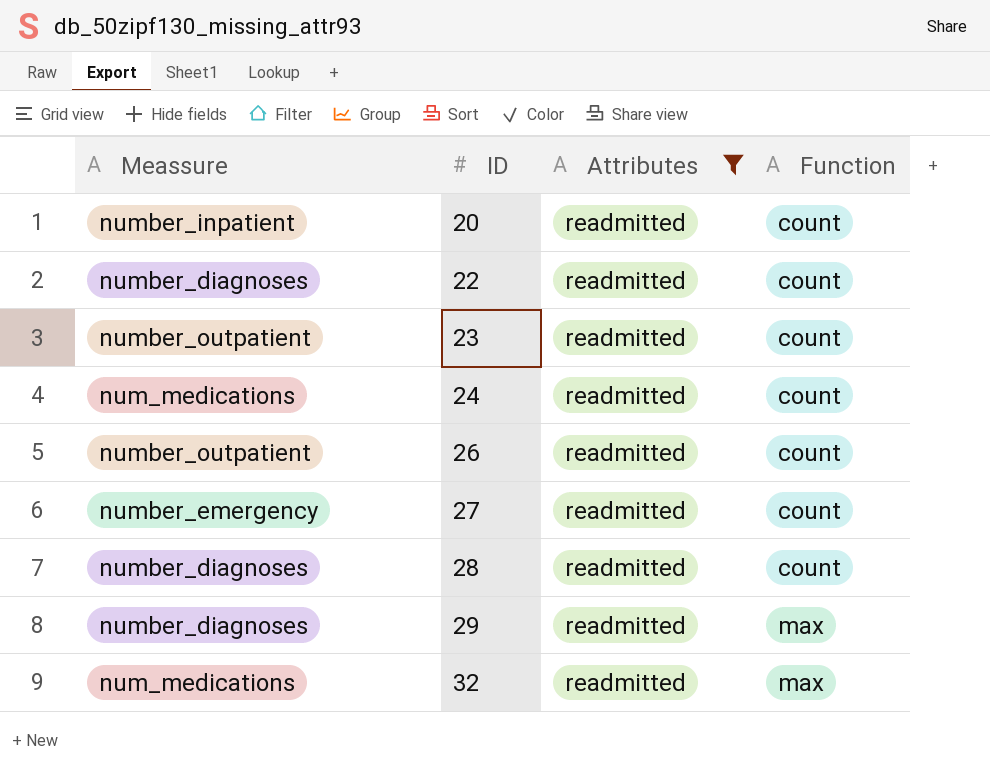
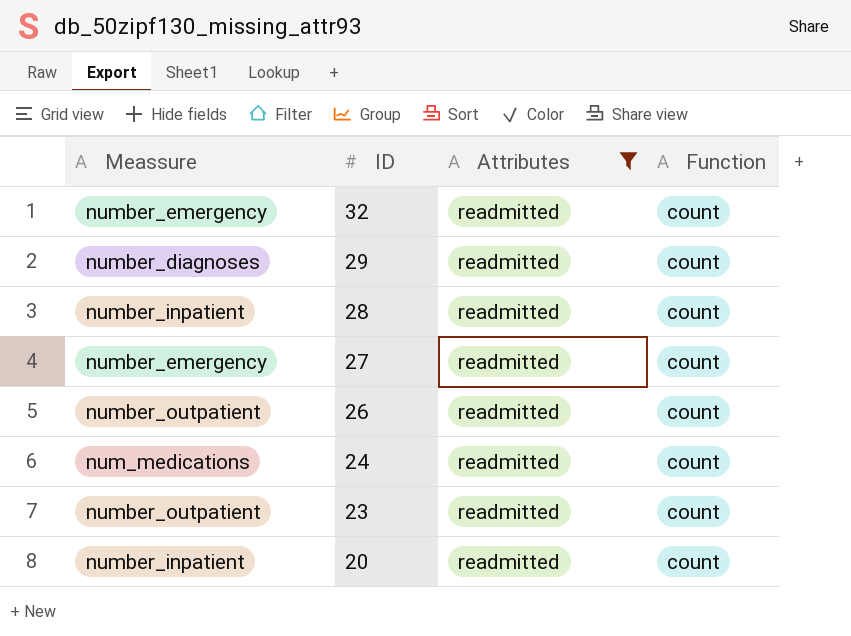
row order: ID ascending -> ID descending
row 22: number_diagnoses | readmitted | count -> none
32 | Meassure: num_medications -> number_emergency
32 | Function: max -> count
29 | Function: max -> count
28 | Meassure: number_diagnoses -> number_inpatient

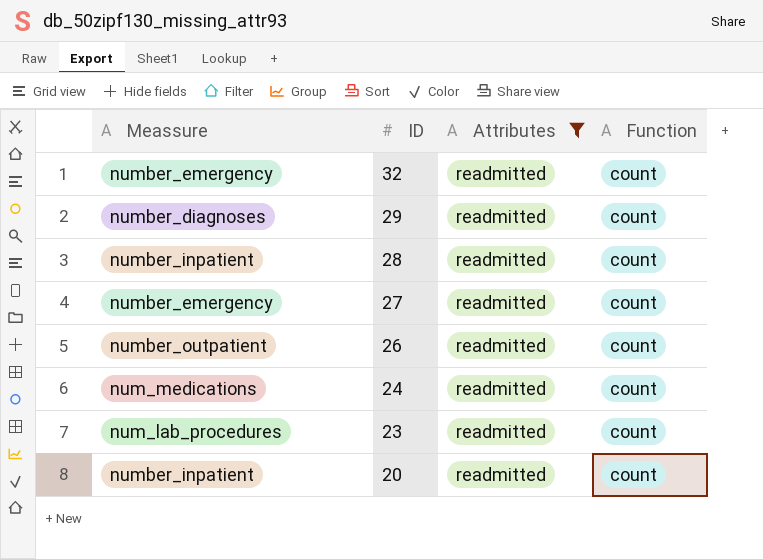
23 | Meassure: number_outpatient -> num_lab_procedures

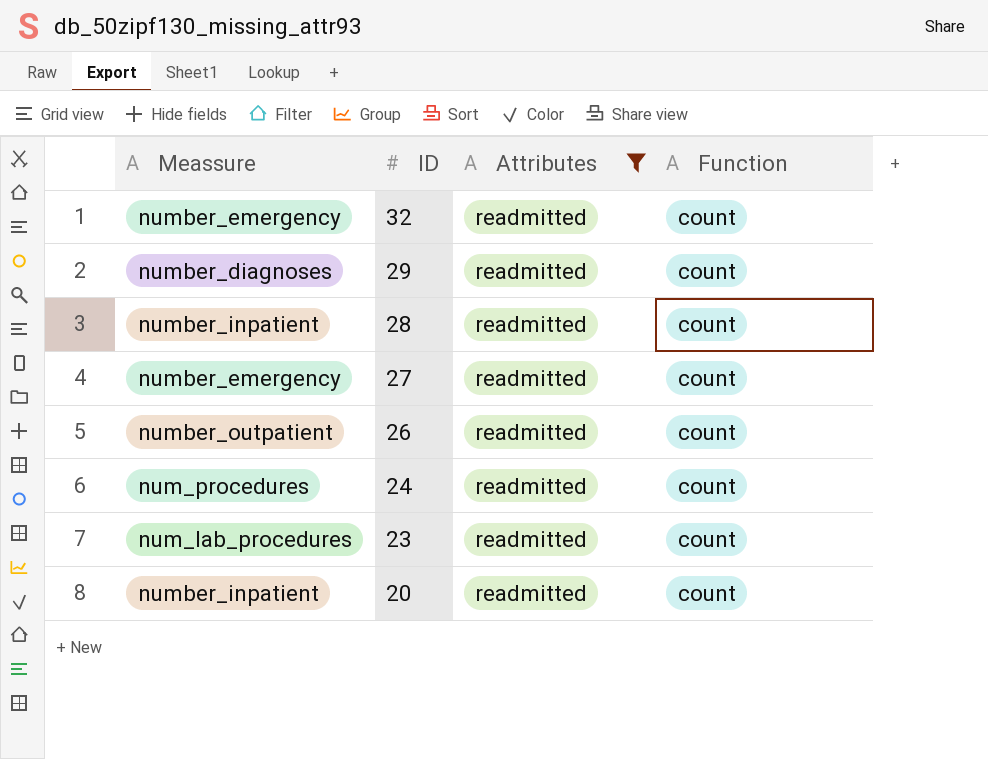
24 | Meassure: num_medications -> num_procedures

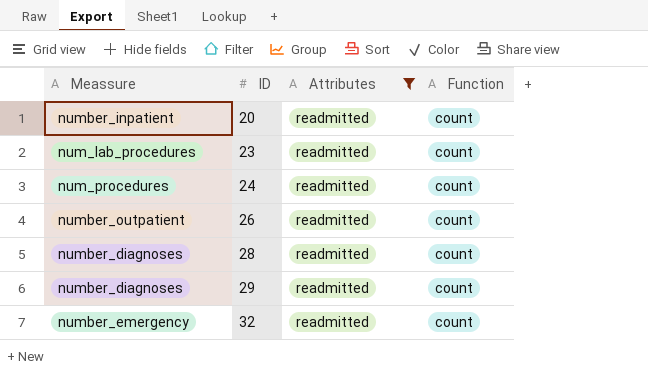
row order: ID descending -> ID ascending
row 27: number_emergency | readmitted | count -> none
28 | Meassure: number_inpatient -> number_diagnoses

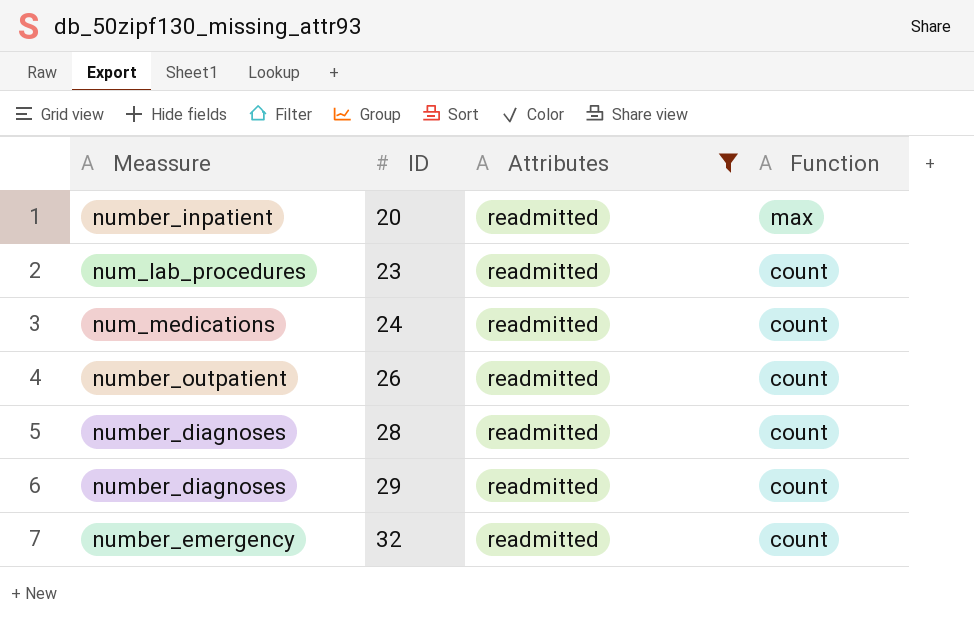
20 | Function: count -> max
24 | Meassure: num_procedures -> num_medications

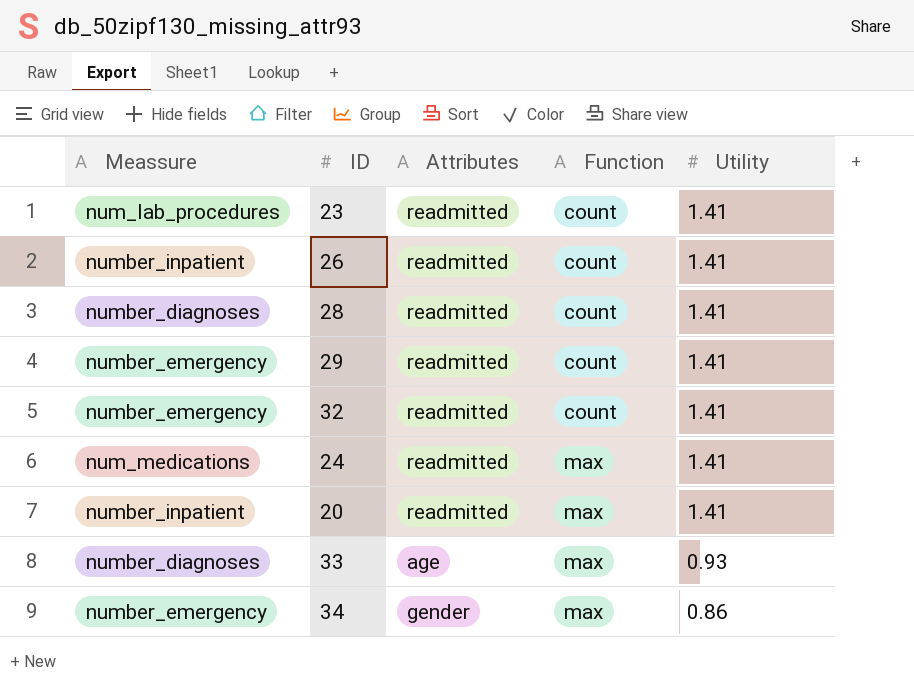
filter: Attributes = readmitted -> none
row order: ID ascending -> Function ascending
column Utility | position: none -> 5
26 | Meassure: number_outpatient -> number_inpatient
29 | Meassure: number_diagnoses -> number_emergency
24 | Function: count -> max

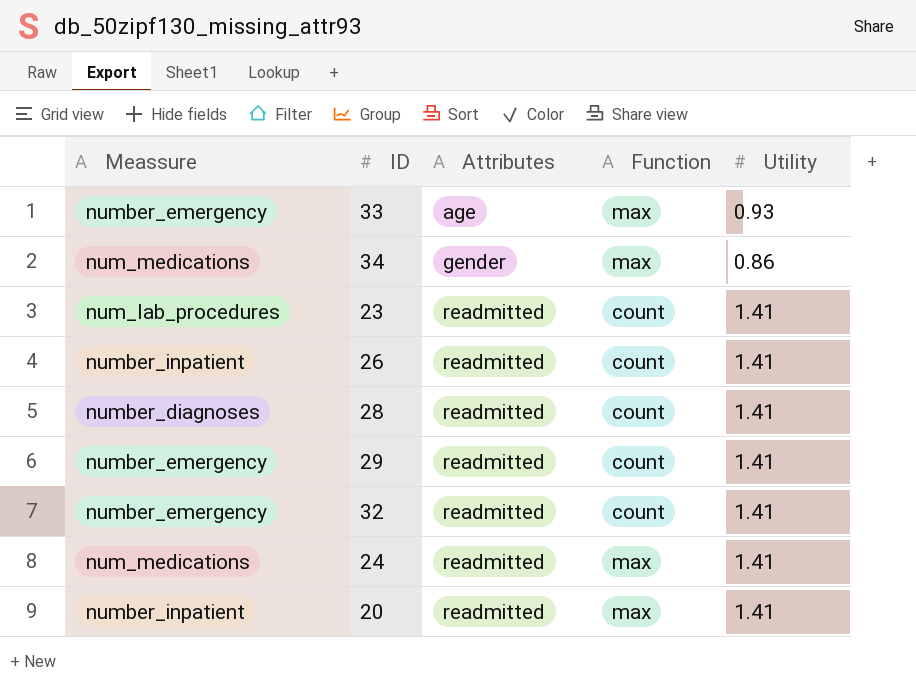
row order: Function ascending -> Attributes ascending
33 | Meassure: number_diagnoses -> number_emergency
34 | Meassure: number_emergency -> num_medications

